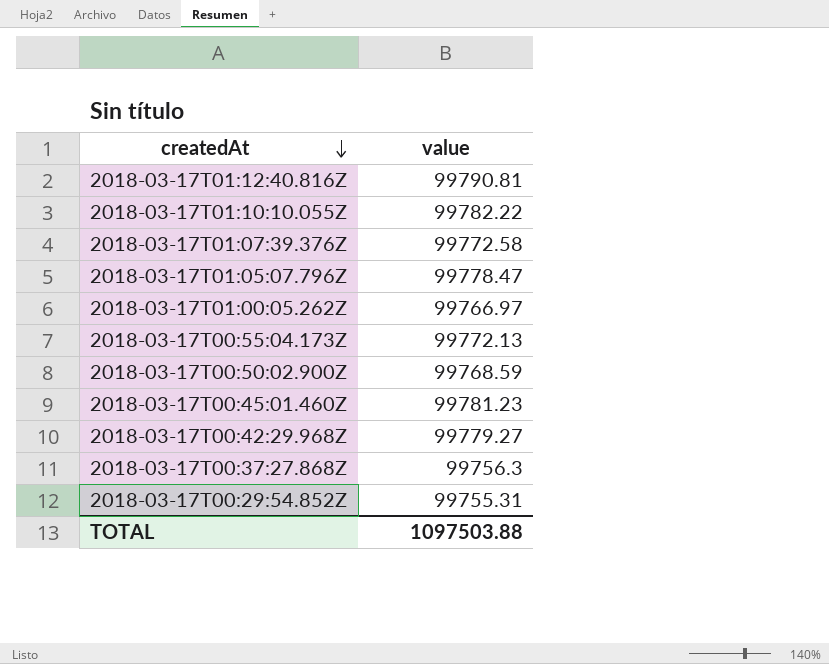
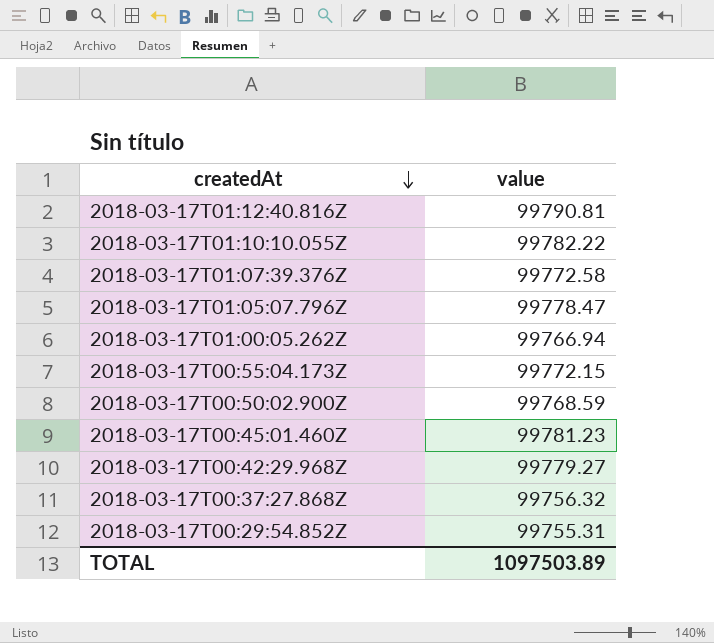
2018-03-17T01:00:05.262Z | value: 99766.97 -> 99766.94
2018-03-17T00:55:04.173Z | value: 99772.13 -> 99772.15
2018-03-17T00:37:27.868Z | value: 99756.3 -> 99756.32
TOTAL | value: 1097503.88 -> 1097503.89

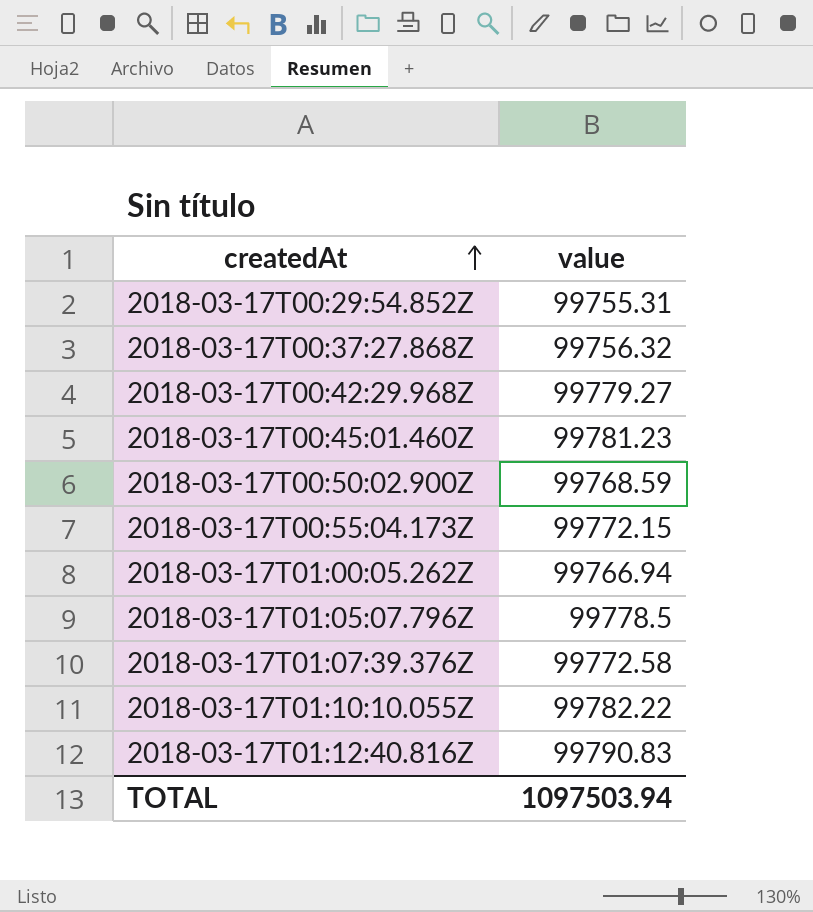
row order: createdAt descending -> createdAt ascending
2018-03-17T01:05:07.796Z | value: 99778.47 -> 99778.5
2018-03-17T01:12:40.816Z | value: 99790.81 -> 99790.83
TOTAL | value: 1097503.89 -> 1097503.94

